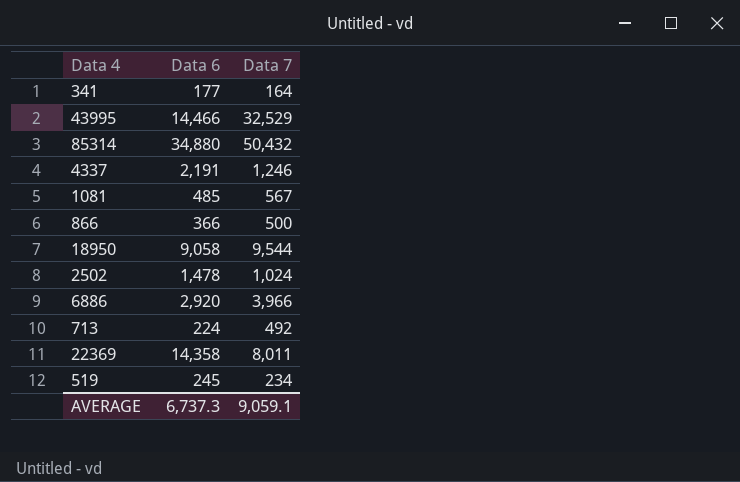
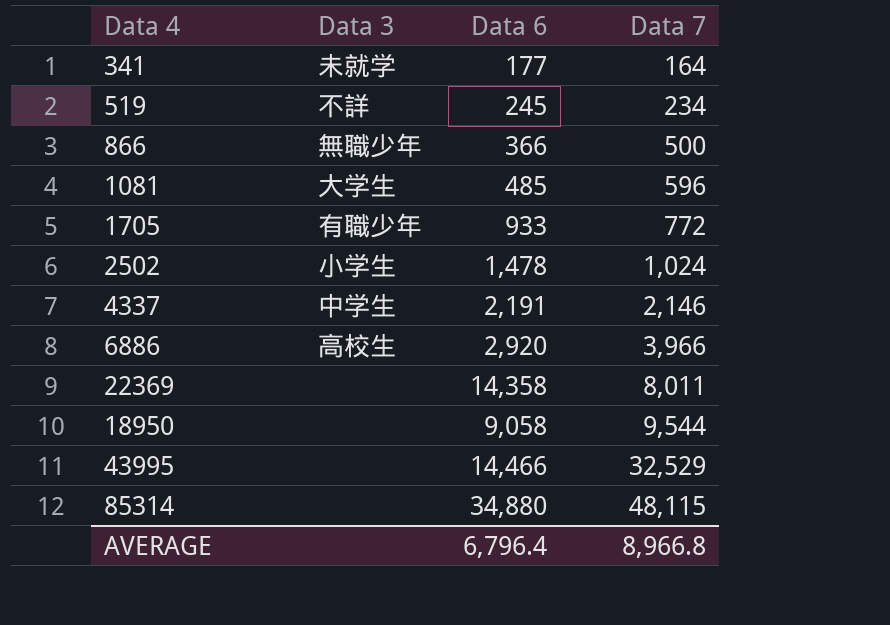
row order: none -> Data 7 ascending
column Data 3 | position: none -> 2
row 713: 224 | 492 -> none
1081 | Data 7: 567 -> 596
row 1705: none -> 有職少年 | 933 | 772
4337 | Data 7: 1,246 -> 2,146
85314 | Data 7: 50,432 -> 48,115
AVERAGE | Data 6: 6,737.3 -> 6,796.4
AVERAGE | Data 7: 9,059.1 -> 8,966.8

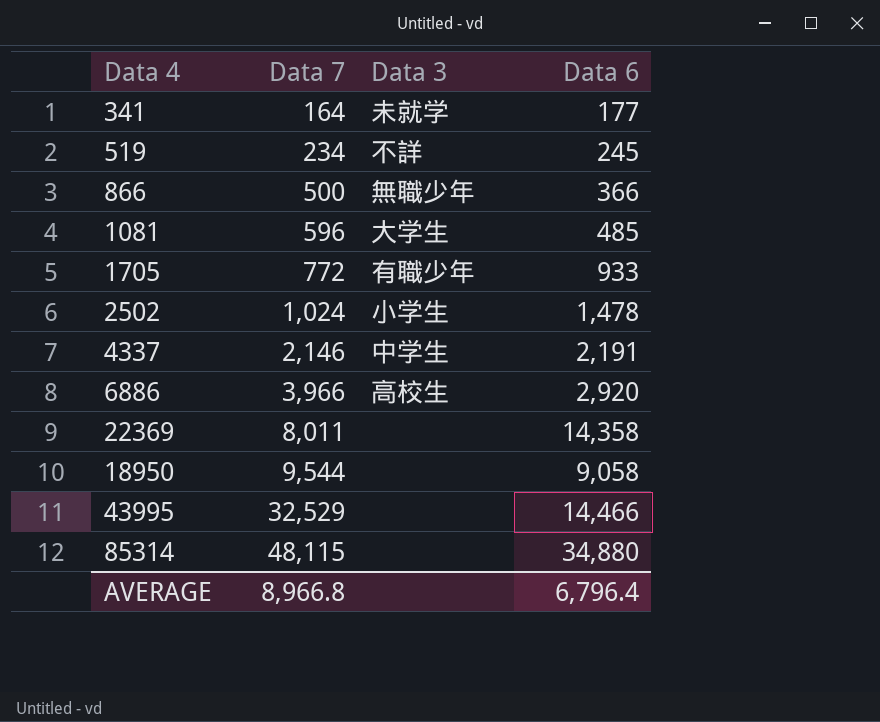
column Data 7 | position: 4 -> 2

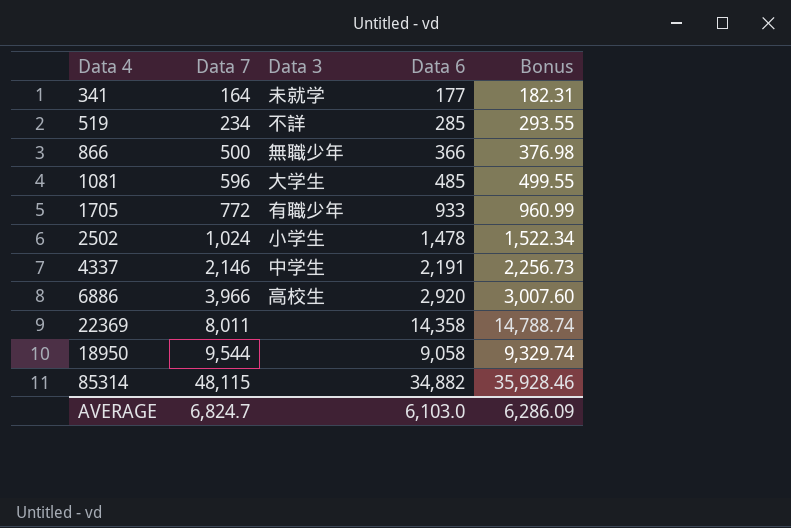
column Bonus | formula: none -> [Data 6] * 1.03
row 43995: 32,529 | none | 14,466 -> none
519 | Data 6: 245 -> 285
85314 | Data 6: 34,880 -> 34,882
AVERAGE | Data 7: 8,966.8 -> 6,824.7
AVERAGE | Data 6: 6,796.4 -> 6,103.0

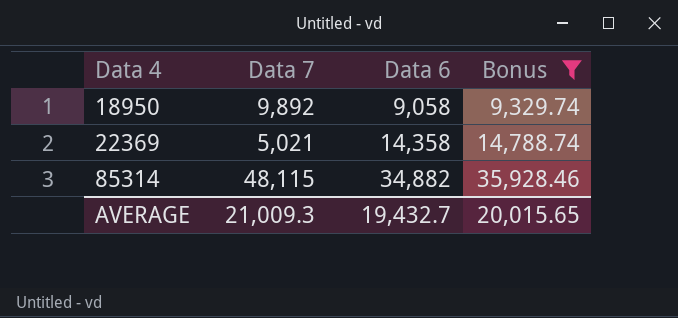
filter: none -> Bonus >= 9,329.74
row order: Data 7 ascending -> Data 4 ascending
column Data 3 | position: 3 -> none
18950 | Data 7: 9,544 -> 9,892
22369 | Data 7: 8,011 -> 5,021
AVERAGE | Data 7: 6,824.7 -> 21,009.3
AVERAGE | Data 6: 6,103.0 -> 19,432.7
AVERAGE | Bonus: 6,286.09 -> 20,015.65

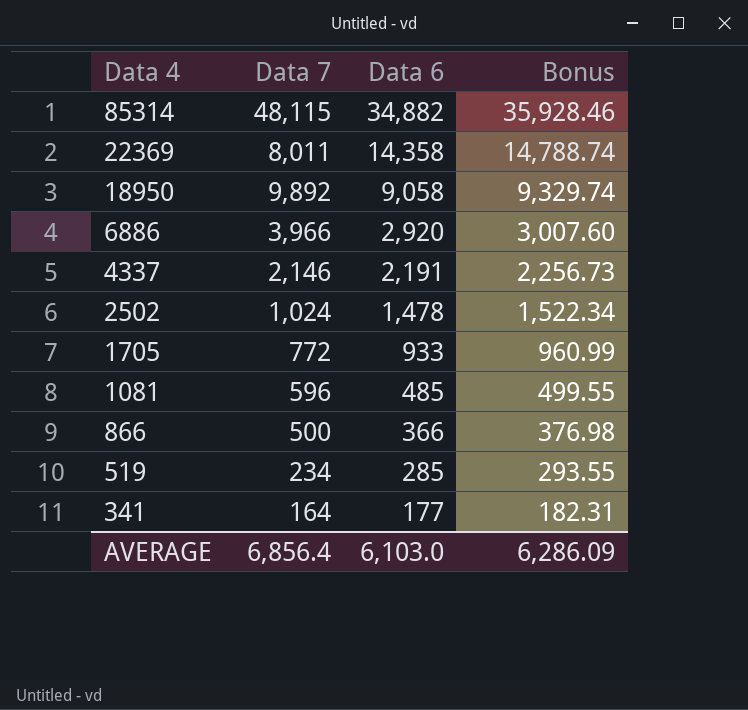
filter: Bonus >= 9,329.74 -> none
row order: Data 4 ascending -> Data 4 descending
22369 | Data 7: 5,021 -> 8,011
AVERAGE | Data 7: 21,009.3 -> 6,856.4
AVERAGE | Data 6: 19,432.7 -> 6,103.0
AVERAGE | Bonus: 20,015.65 -> 6,286.09

